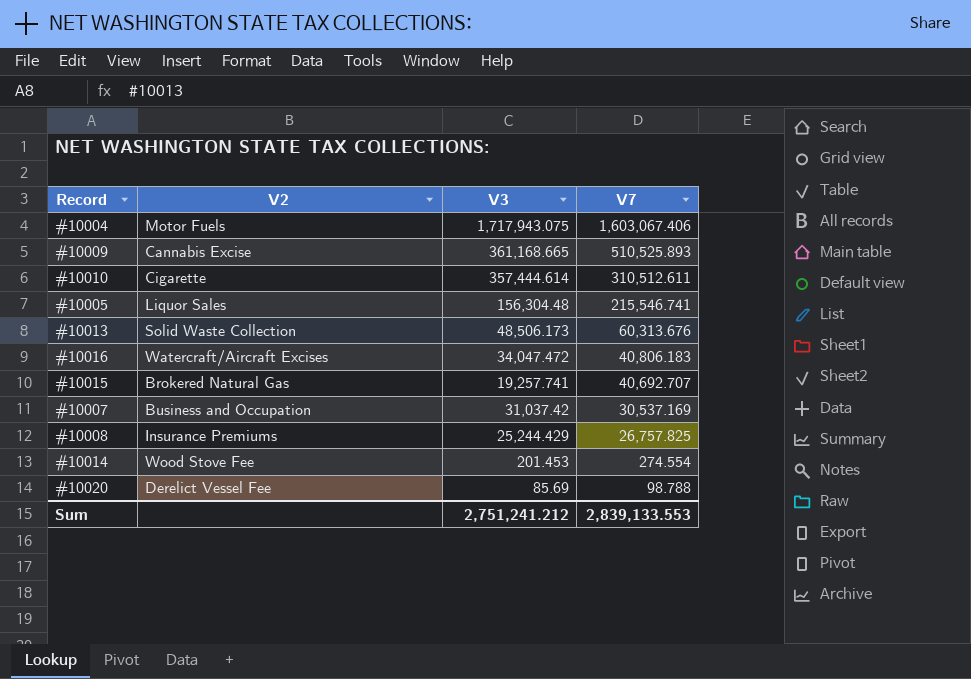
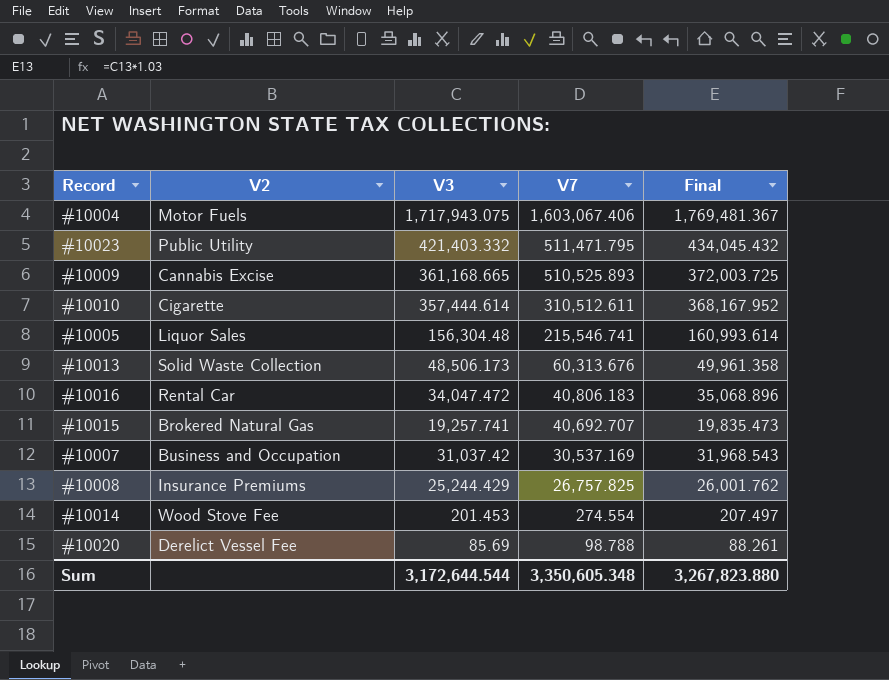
column Final | formula: none -> [V3] * 1.03
row #10023: none -> Public Utility | 421,403.332 | 511,471.795 | 434,045.432
#10016 | V2: Watercraft/Aircraft Excises -> Rental Car
Sum | V3: 2,751,241.212 -> 3,172,644.544
Sum | V7: 2,839,133.553 -> 3,350,605.348

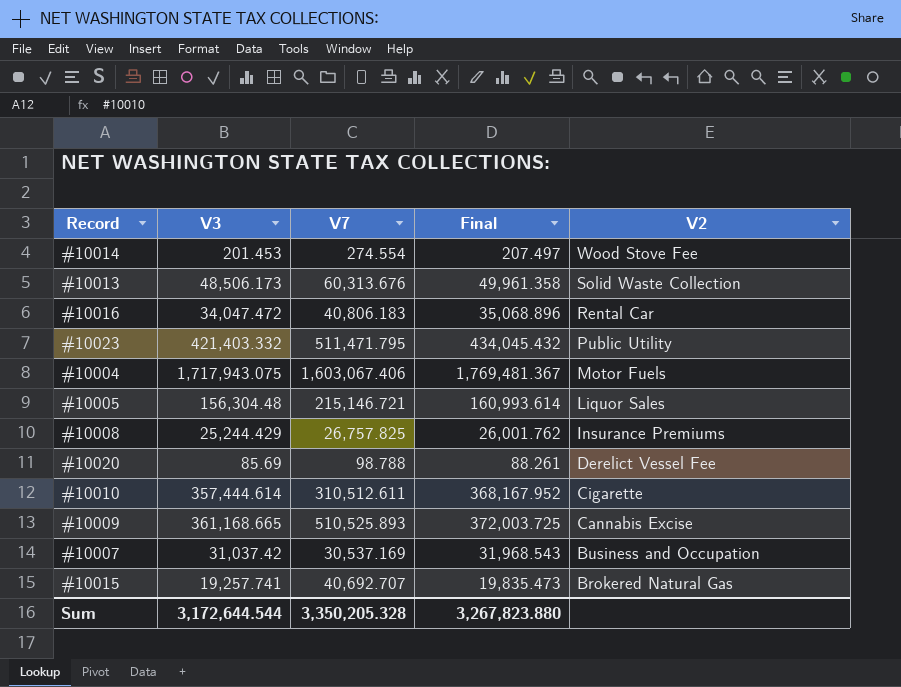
row order: V7 descending -> V2 descending
column V2 | position: 2 -> 5
#10005 | V7: 215,546.741 -> 215,146.721
Sum | V7: 3,350,605.348 -> 3,350,205.328

